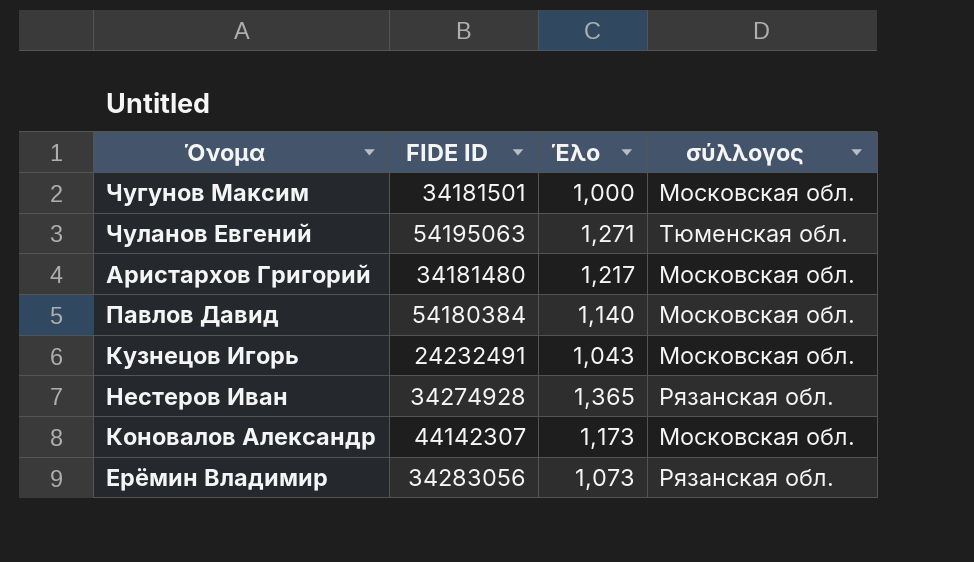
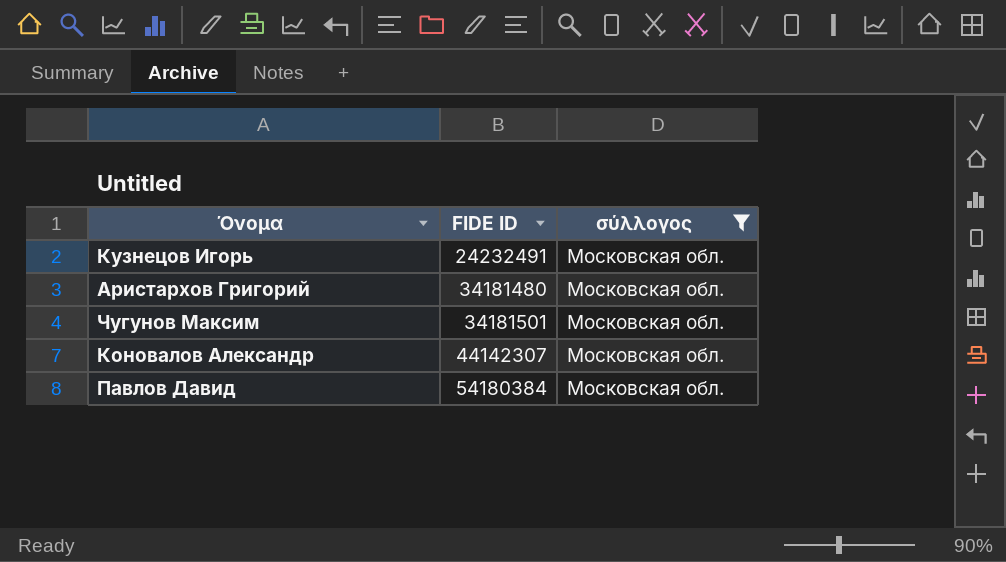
filter: none -> σύλλογος = Московская обл.
row order: none -> FIDE ID ascending
column Έλο | position: 3 -> none

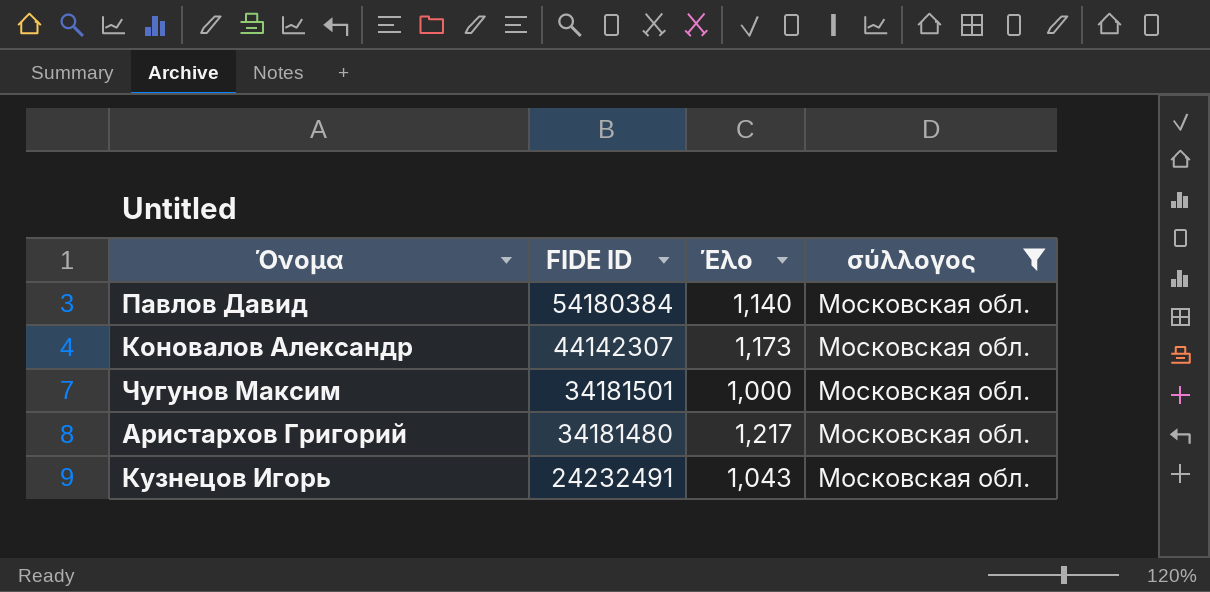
row order: FIDE ID ascending -> FIDE ID descending
column Έλο | position: none -> 3

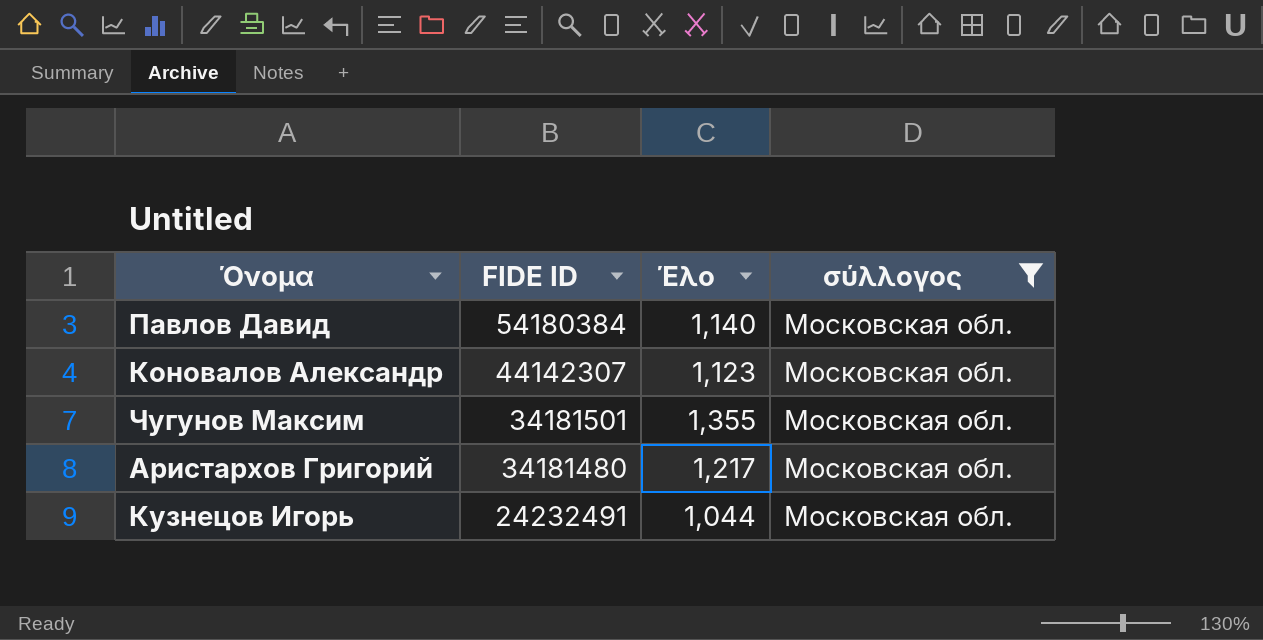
Коновалов Александр | Έλο: 1,173 -> 1,123
Чугунов Максим | Έλο: 1,000 -> 1,355
Кузнецов Игорь | Έλο: 1,043 -> 1,044

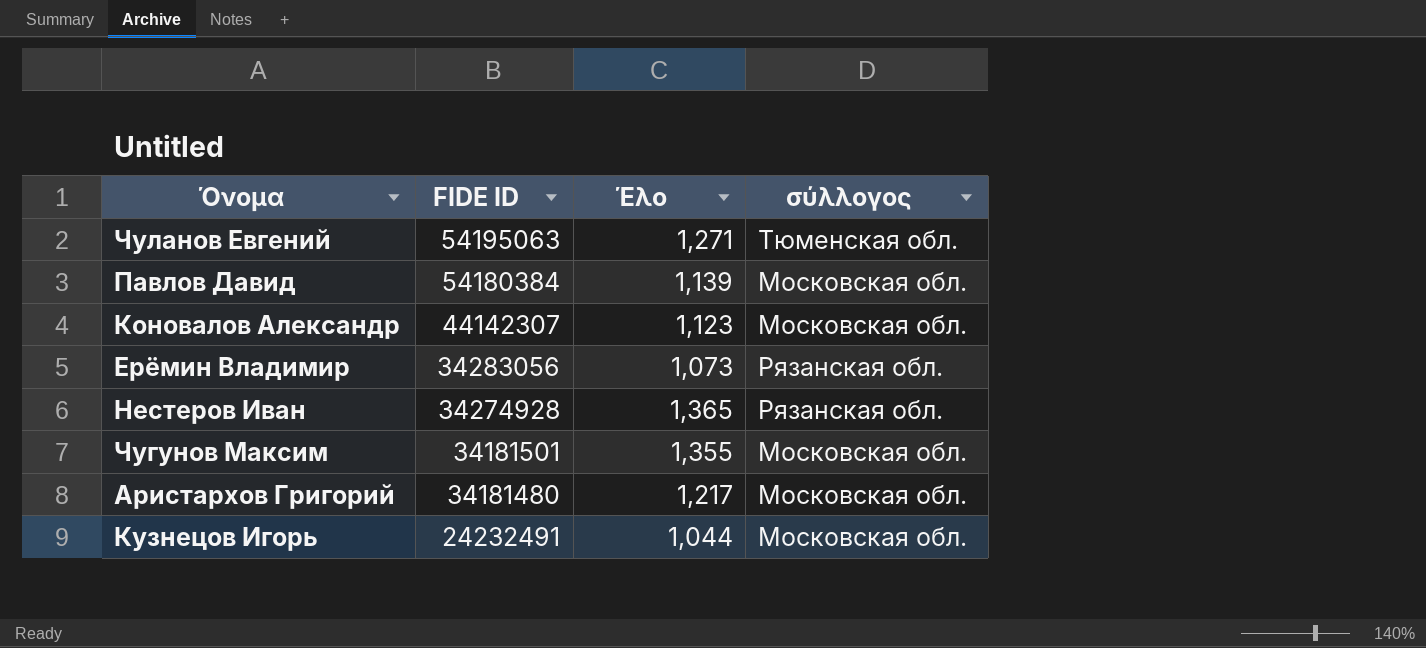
filter: σύλλογος = Московская обл. -> none
Павлов Давид | Έλο: 1,140 -> 1,139

